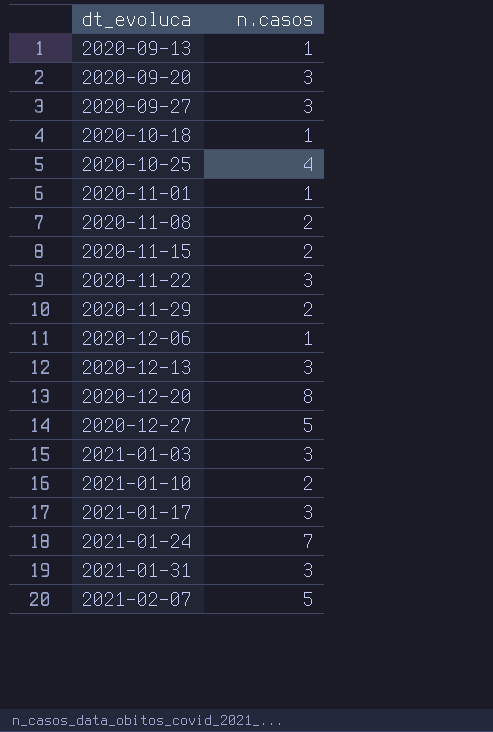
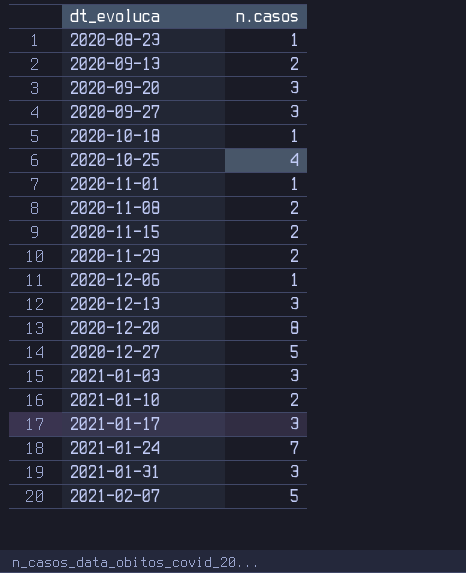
row 2020-11-22: 3 -> none
row 2020-08-23: none -> 1
2020-09-13 | n.casos: 1 -> 2

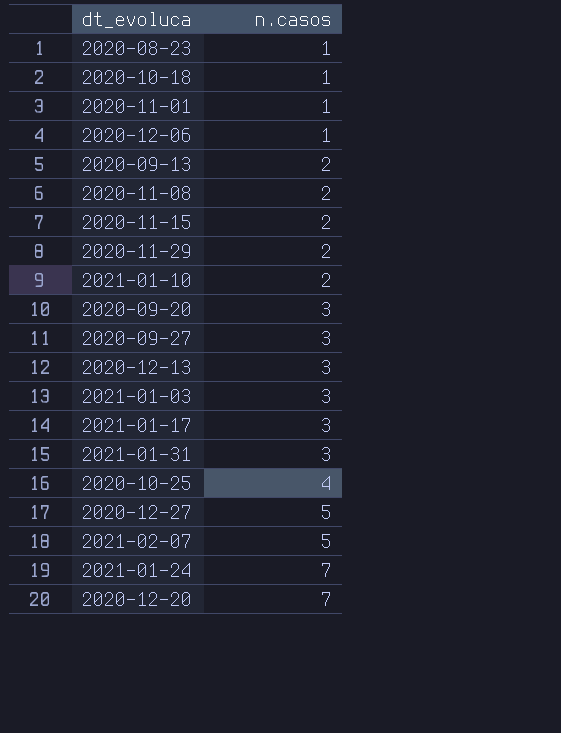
row order: dt_evoluca ascending -> n.casos ascending
2020-12-20 | n.casos: 8 -> 7

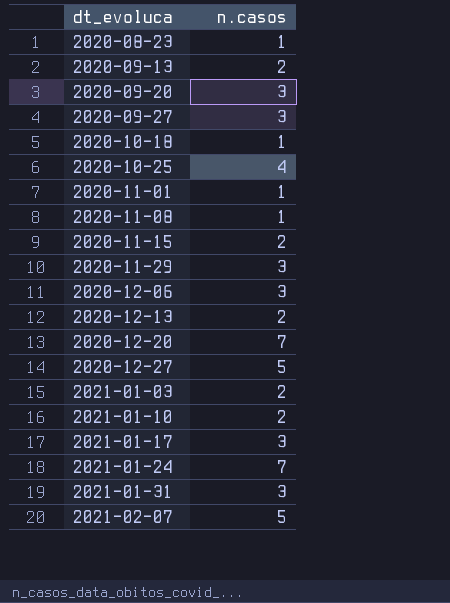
row order: n.casos ascending -> dt_evoluca ascending
2020-11-08 | n.casos: 2 -> 1
2020-11-29 | n.casos: 2 -> 3
2020-12-06 | n.casos: 1 -> 3
2020-12-13 | n.casos: 3 -> 2
2021-01-03 | n.casos: 3 -> 2

